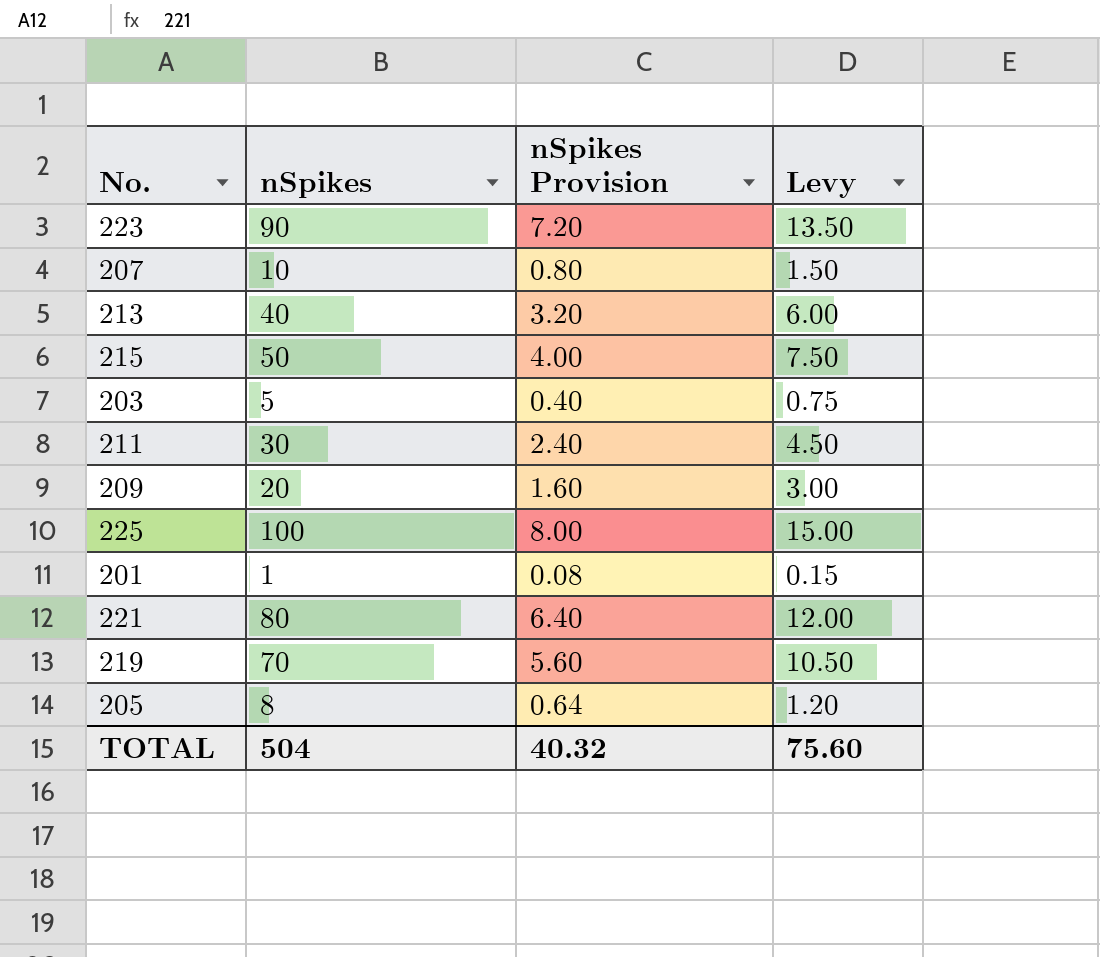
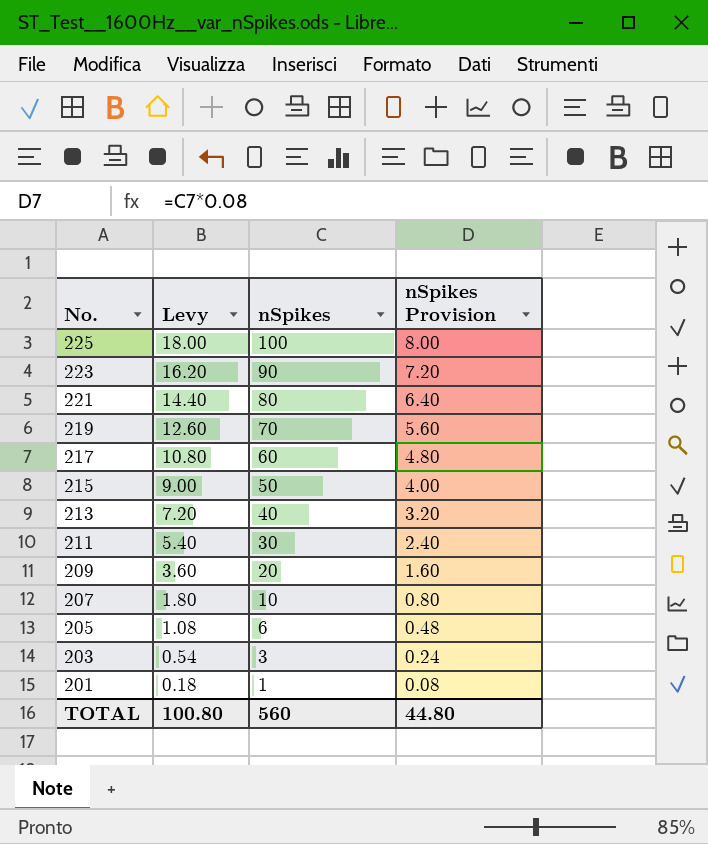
row order: none -> No. descending
column Levy | formula: [nSpikes] * 0.15 -> [nSpikes] * 0.18
column Levy | position: 4 -> 2
row 217: none -> 10.80 | 60 | 4.80
205 | nSpikes: 8 -> 6
205 | nSpikes Provision: 0.64 -> 0.48
203 | nSpikes: 5 -> 3
203 | nSpikes Provision: 0.40 -> 0.24
TOTAL | Levy: 75.60 -> 100.80
TOTAL | nSpikes: 504 -> 560
TOTAL | nSpikes Provision: 40.32 -> 44.80

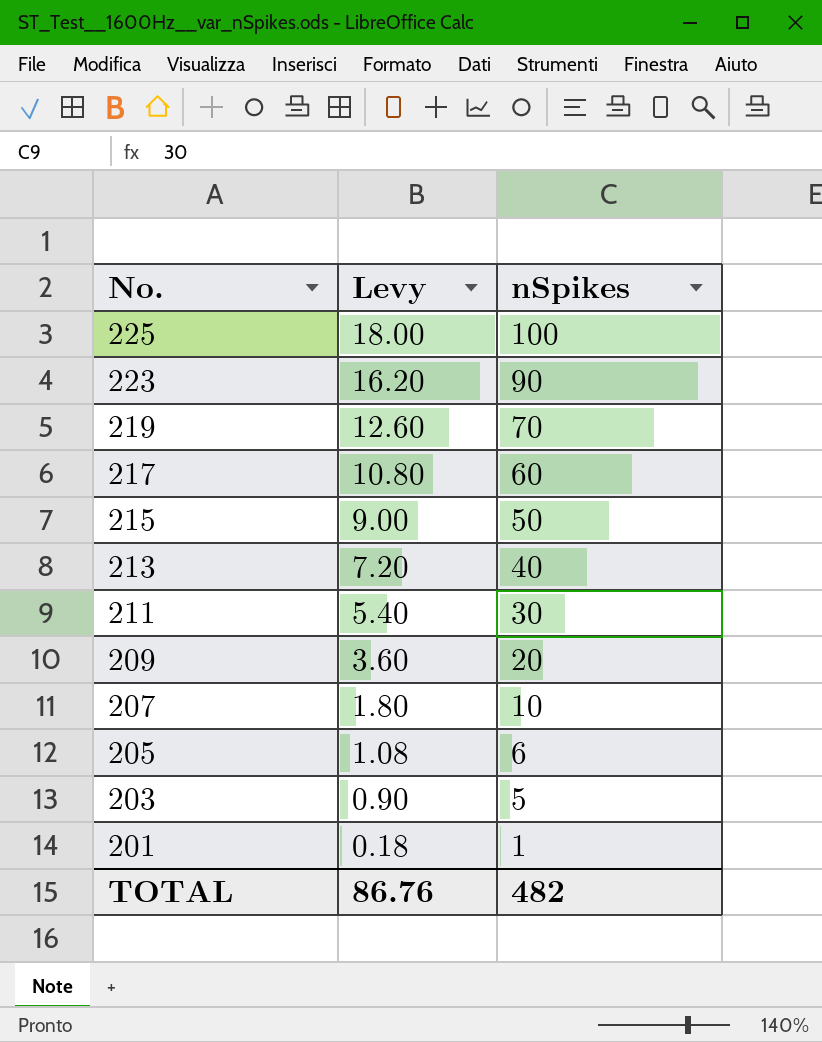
column nSpikes Provision | formula: [nSpikes] * 0.08 -> none
row 221: 14.40 | 80 | 6.40 -> none
203 | Levy: 0.54 -> 0.90
203 | nSpikes: 3 -> 5
TOTAL | Levy: 100.80 -> 86.76
TOTAL | nSpikes: 560 -> 482

